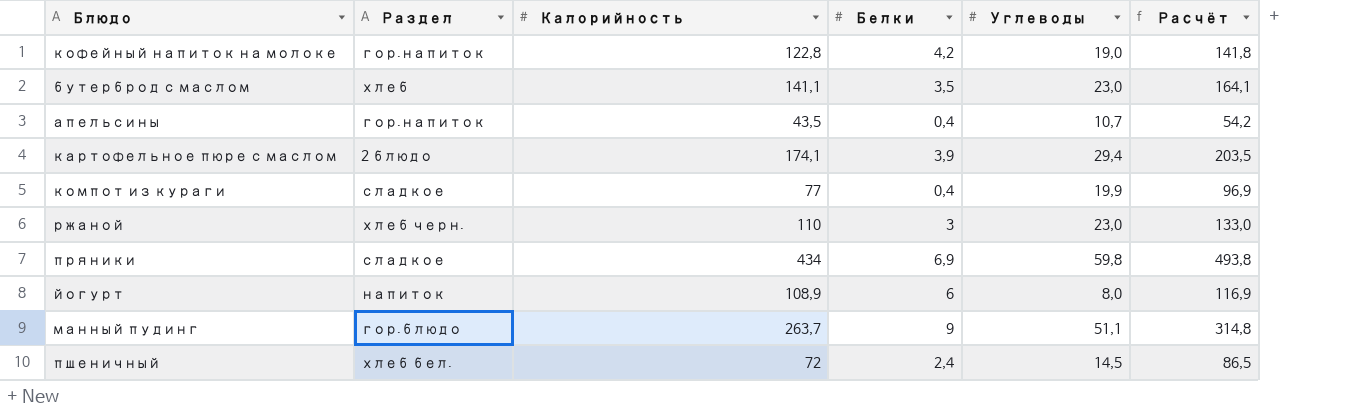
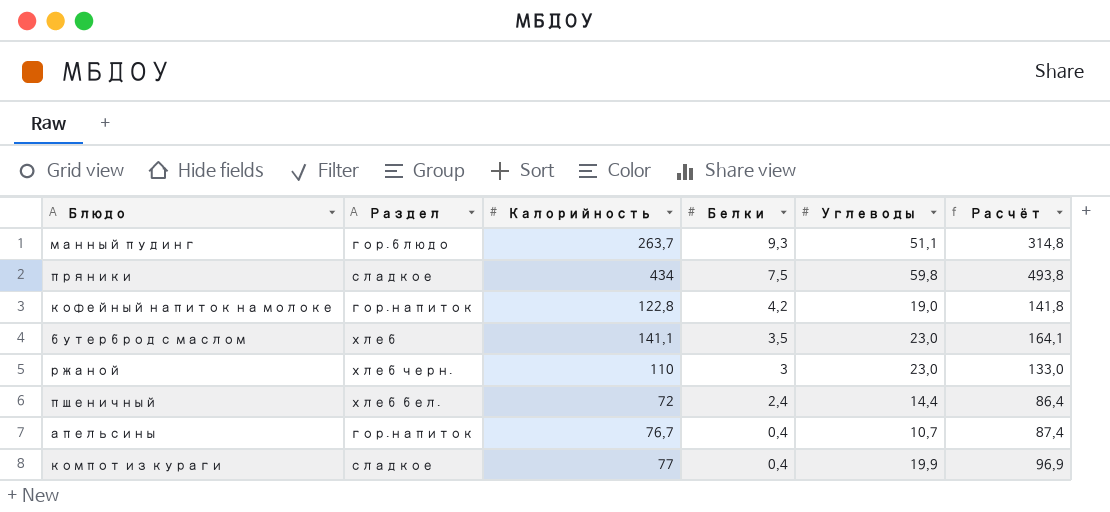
row order: none -> Белки descending
row картофельное пюре с маслом: 2 блюдо | 174,1 | 3,9 | 29,4 | 203,5 -> none
row йогурт: напиток | 108,9 | 6 | 8,0 | 116,9 -> none
манный пудинг | Белки: 9 -> 9,3
пряники | Белки: 6,9 -> 7,5
пшеничный | Углеводы: 14,5 -> 14,4
пшеничный | Расчёт: 86,5 -> 86,4
апельсины | Калорийность: 43,5 -> 76,7
апельсины | Расчёт: 54,2 -> 87,4

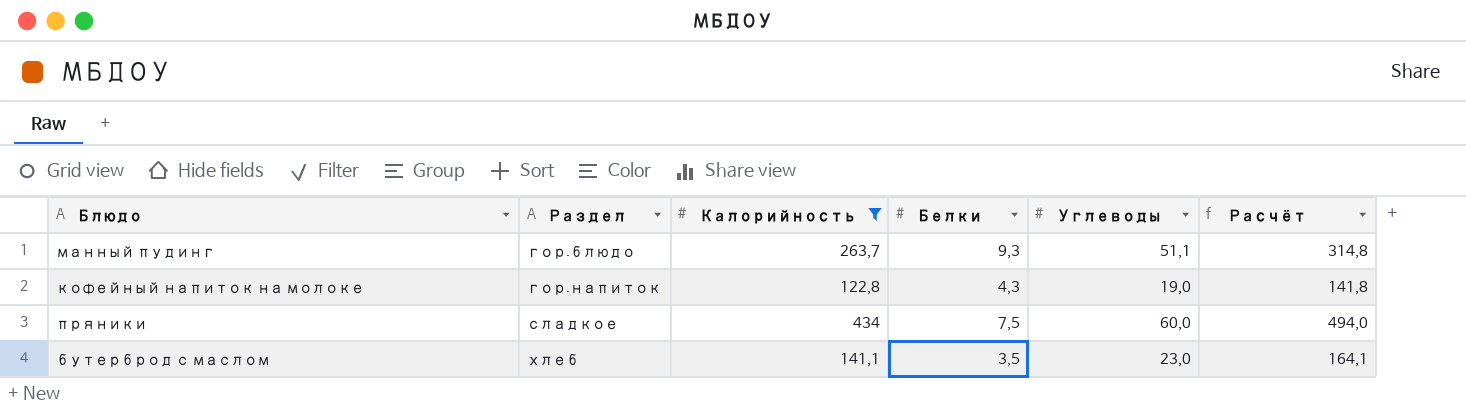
filter: none -> Калорийность >= 122,8
row order: Белки descending -> Раздел ascending
кофейный напиток на молоке | Белки: 4,2 -> 4,3
пряники | Углеводы: 59,8 -> 60,0
пряники | Расчёт: 493,8 -> 494,0

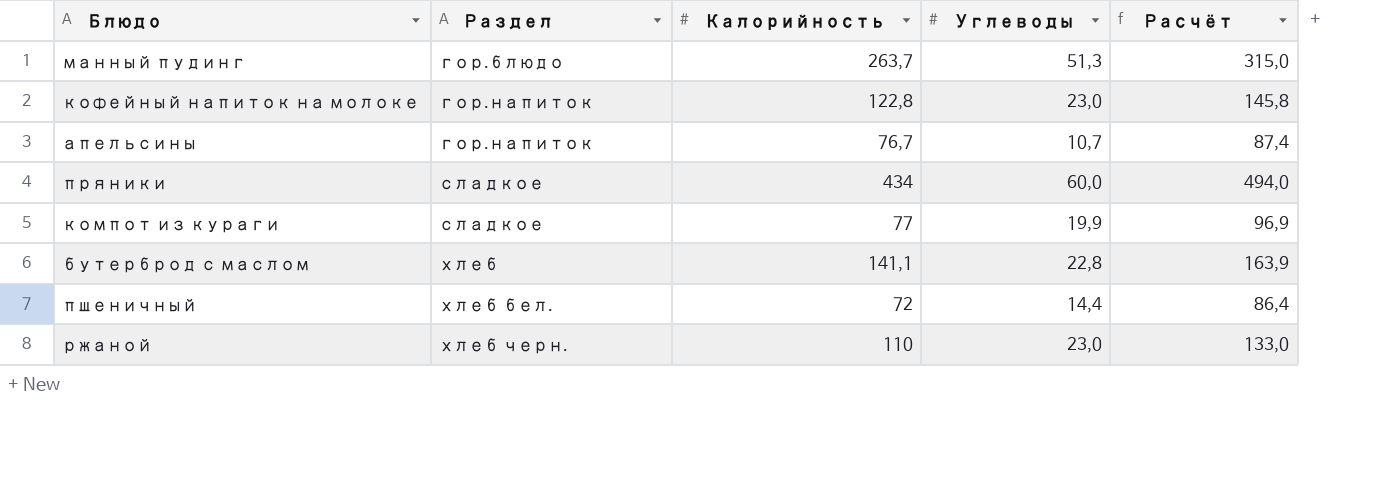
filter: Калорийность >= 122,8 -> none
column Белки | position: 4 -> none
манный пудинг | Углеводы: 51,1 -> 51,3
манный пудинг | Расчёт: 314,8 -> 315,0
кофейный напиток на молоке | Углеводы: 19,0 -> 23,0
кофейный напиток на молоке | Расчёт: 141,8 -> 145,8
бутерброд с маслом | Углеводы: 23,0 -> 22,8
бутерброд с маслом | Расчёт: 164,1 -> 163,9

